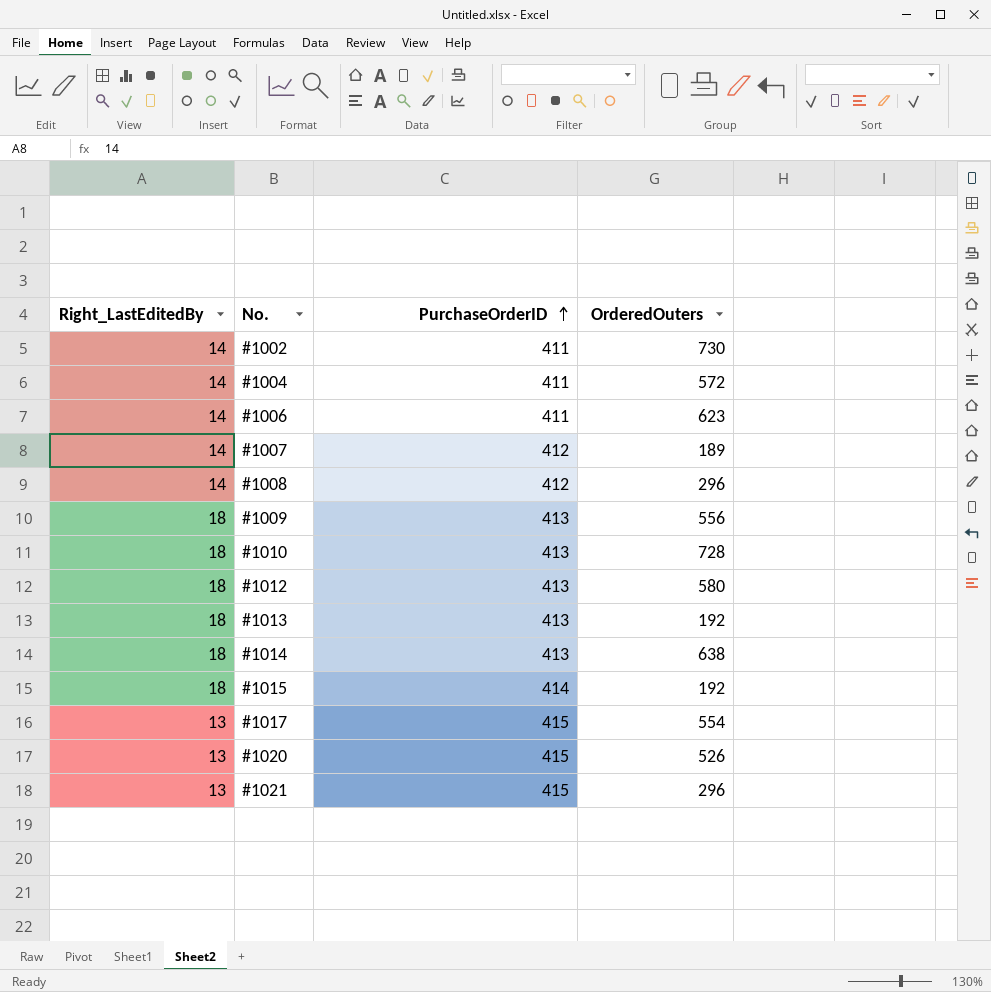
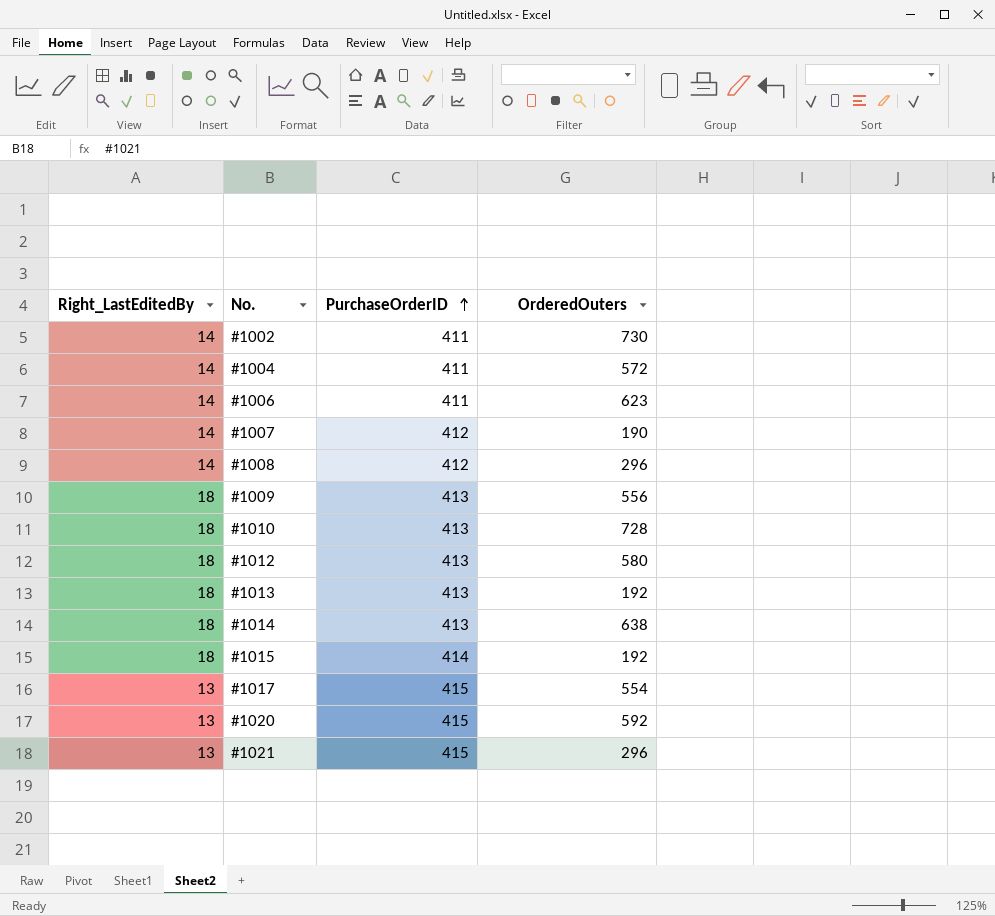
#1007 | OrderedOuters: 189 -> 190
#1020 | OrderedOuters: 526 -> 592

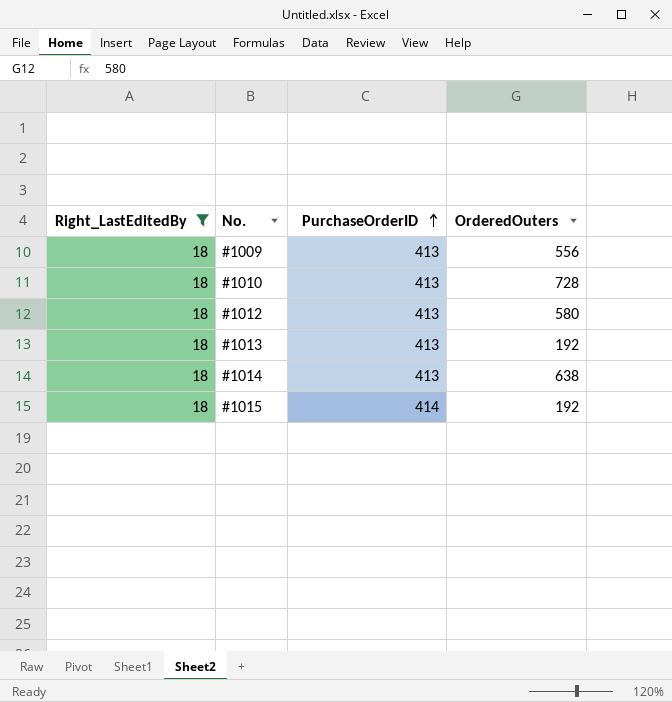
filter: none -> Right_LastEditedBy = 18

